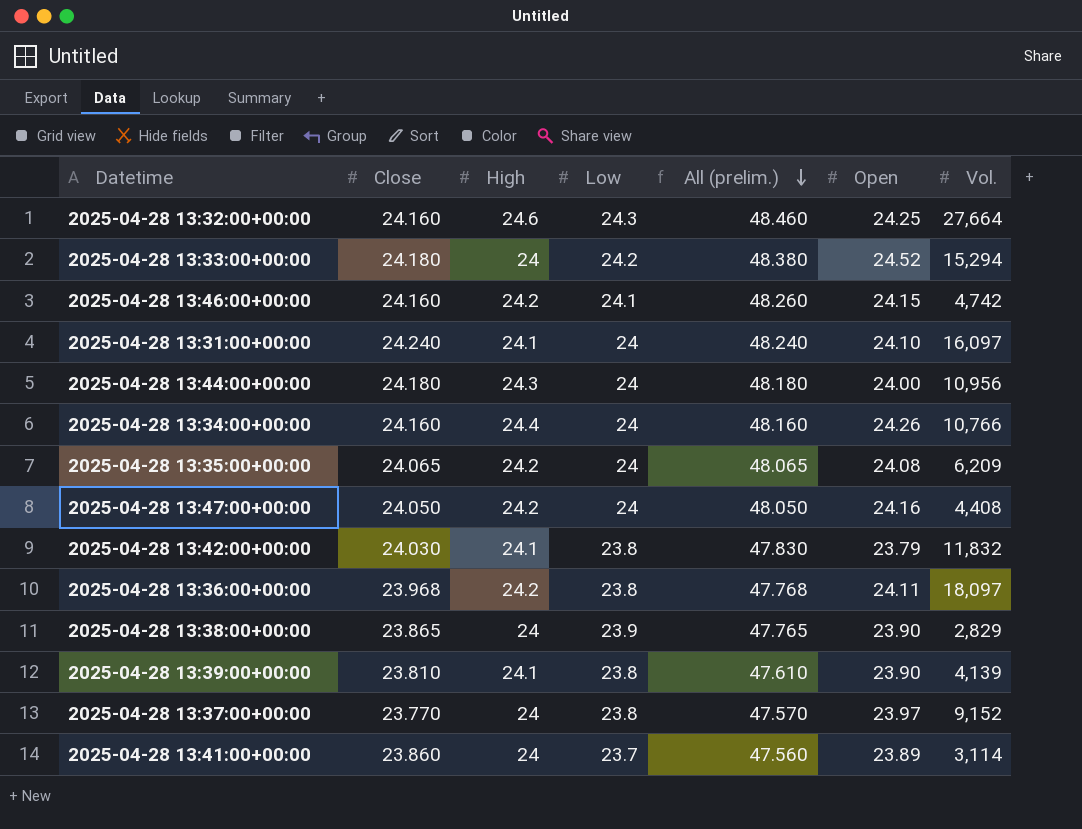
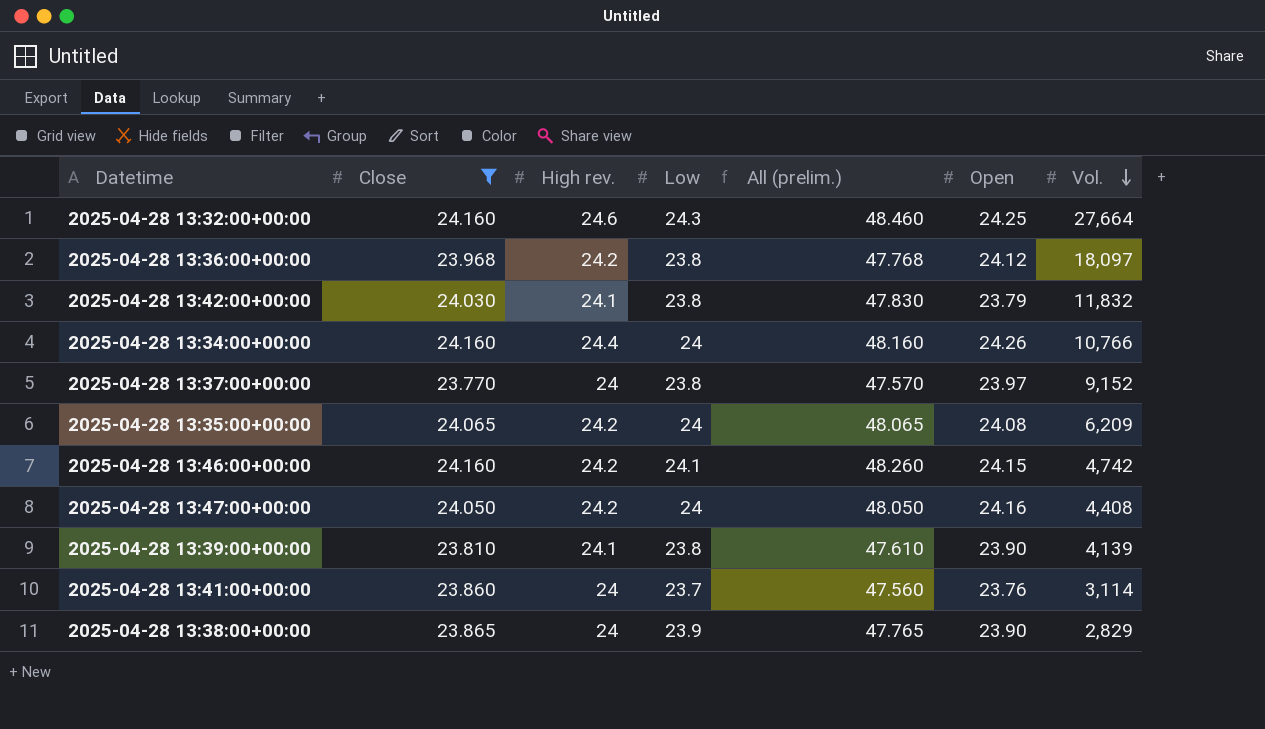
filter: none -> Close <= 24.160
row order: All (prelim.) descending -> Vol. descending
column name: High -> High rev.
2025-04-28 13:36:00+00:00 | Open: 24.11 -> 24.12
2025-04-28 13:41:00+00:00 | Open: 23.89 -> 23.76

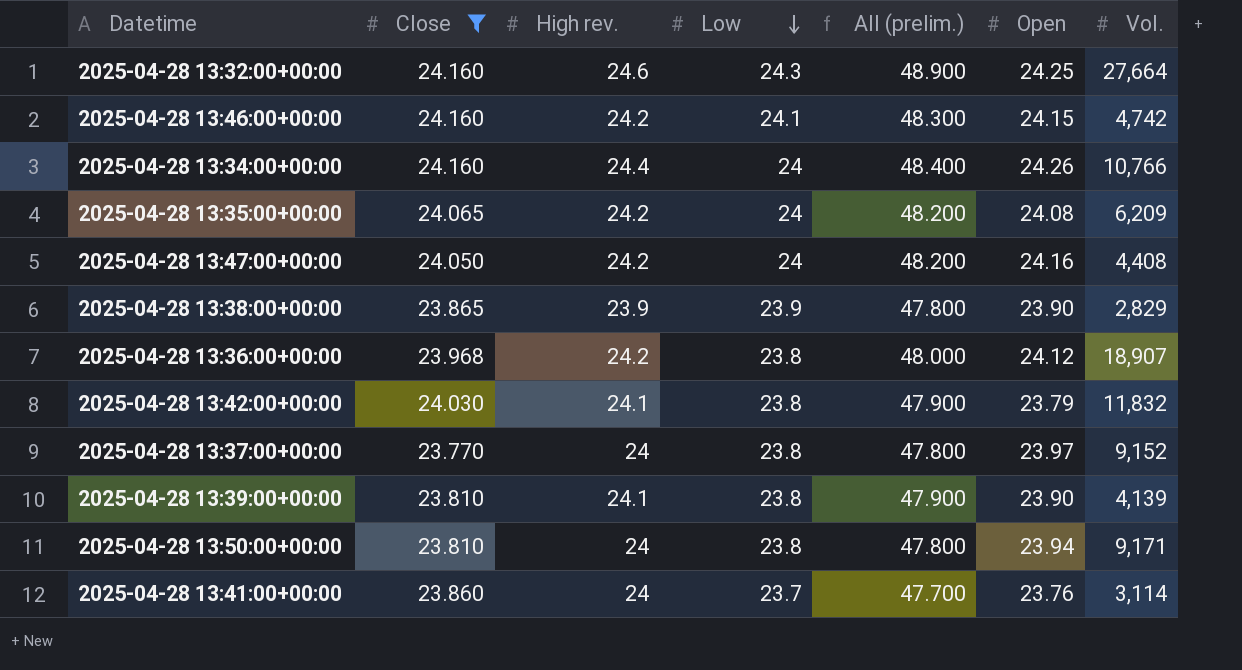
row order: Vol. descending -> Low descending
column All (prelim.) | formula: [Close] + [Low] -> [High rev.] + [Low]
2025-04-28 13:38:00+00:00 | High rev.: 24 -> 23.9
2025-04-28 13:36:00+00:00 | Vol.: 18,097 -> 18,907
row 2025-04-28 13:50:00+00:00: none -> 23.810 | 24 | 23.8 | 47.800 | 23.94 | 9,171

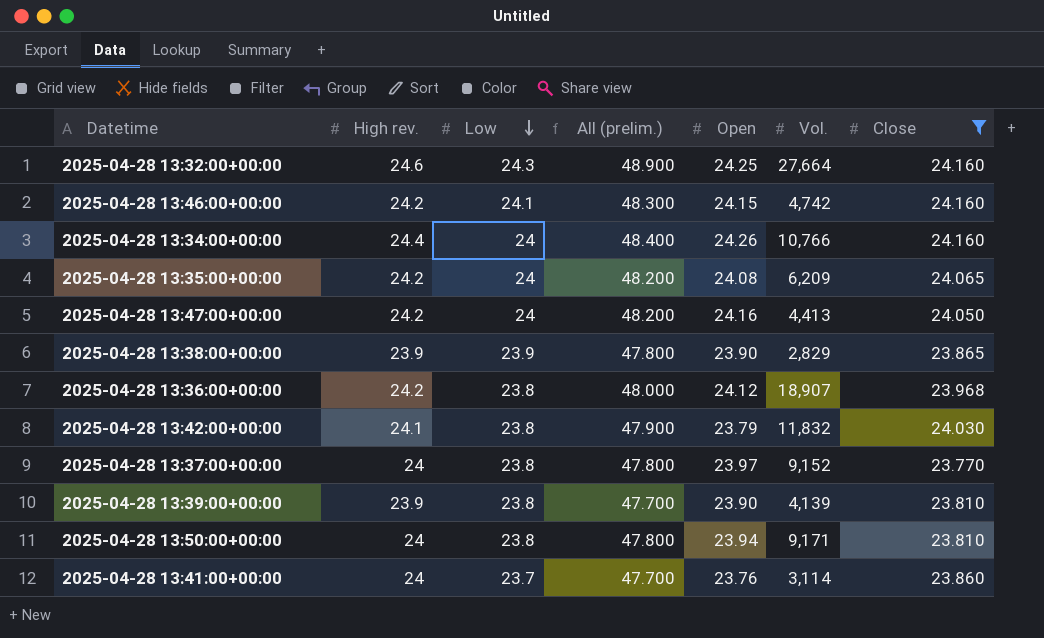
column Close | position: 2 -> 7
2025-04-28 13:47:00+00:00 | Vol.: 4,408 -> 4,413
2025-04-28 13:39:00+00:00 | High rev.: 24.1 -> 23.9
2025-04-28 13:39:00+00:00 | All (prelim.): 47.900 -> 47.700

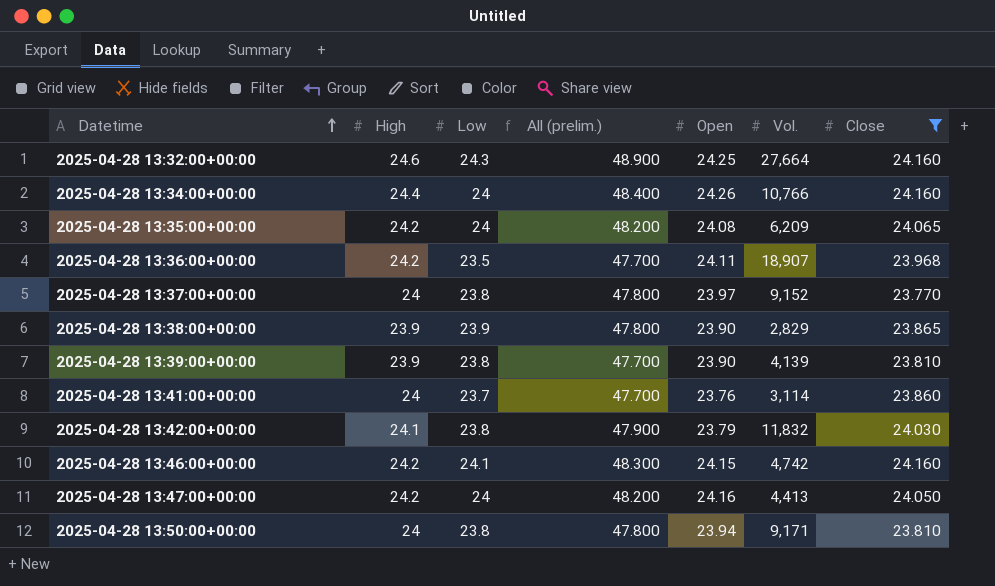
row order: Low descending -> Datetime ascending
column name: High rev. -> High
2025-04-28 13:36:00+00:00 | Low: 23.8 -> 23.5
2025-04-28 13:36:00+00:00 | All (prelim.): 48.000 -> 47.700
2025-04-28 13:36:00+00:00 | Open: 24.12 -> 24.11

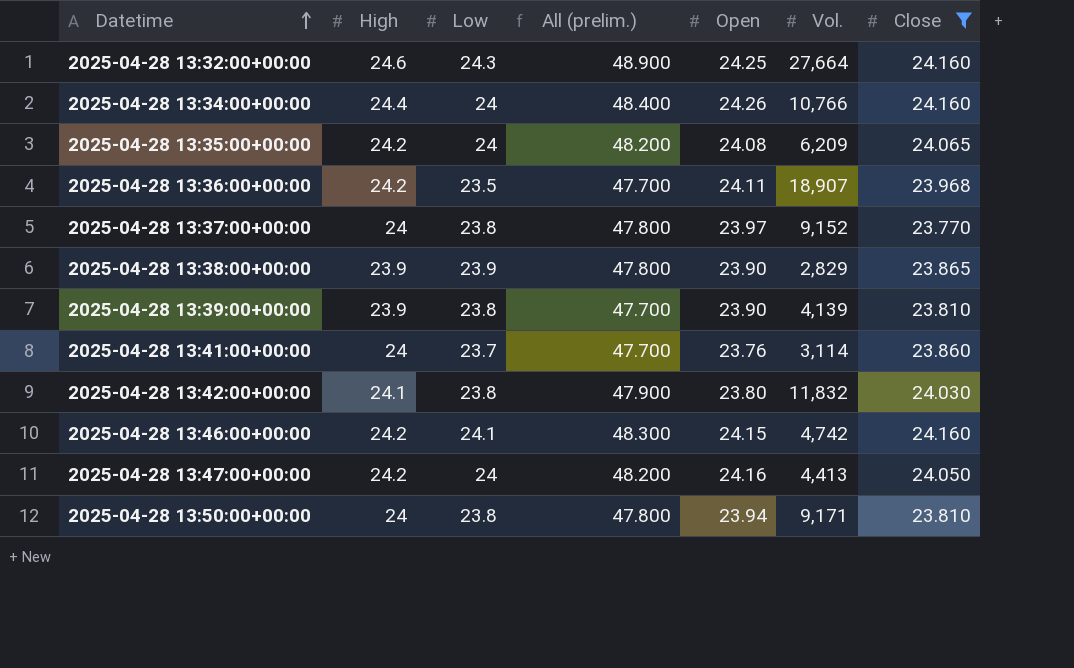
2025-04-28 13:42:00+00:00 | Open: 23.79 -> 23.80

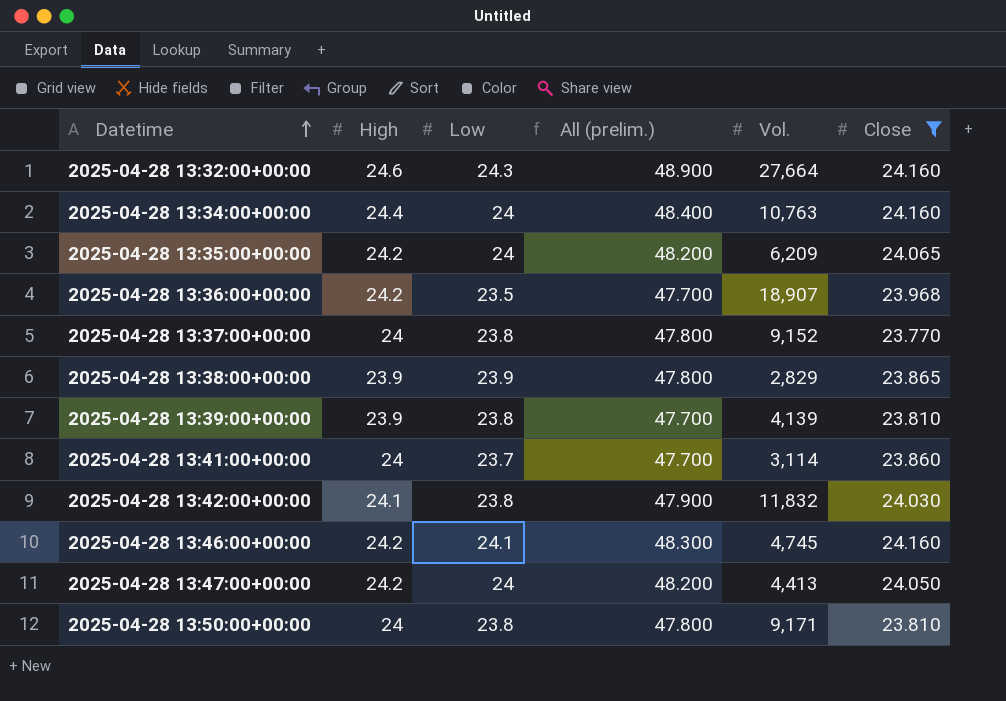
column Open | position: 5 -> none
2025-04-28 13:34:00+00:00 | Vol.: 10,766 -> 10,763
2025-04-28 13:46:00+00:00 | Vol.: 4,742 -> 4,745

